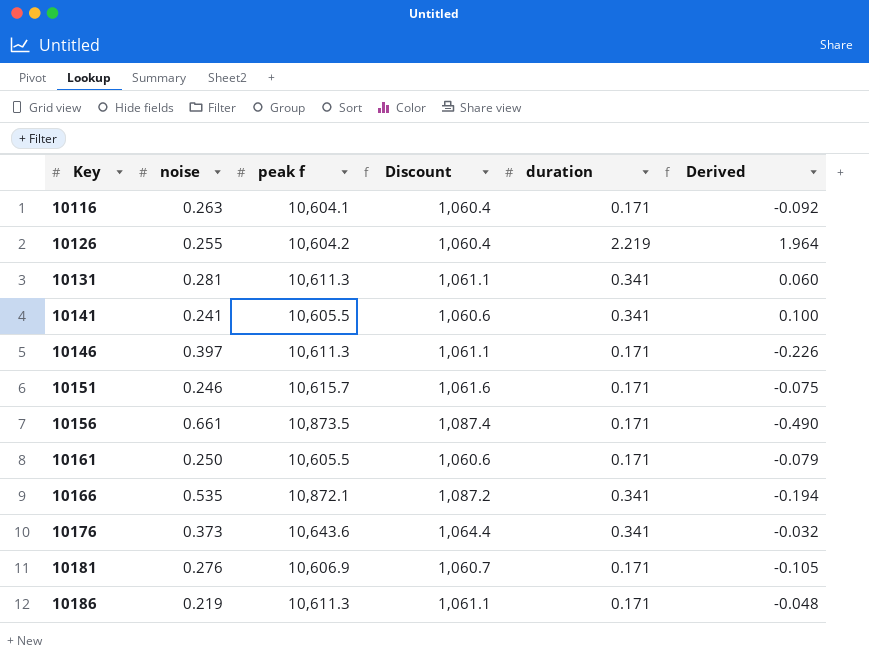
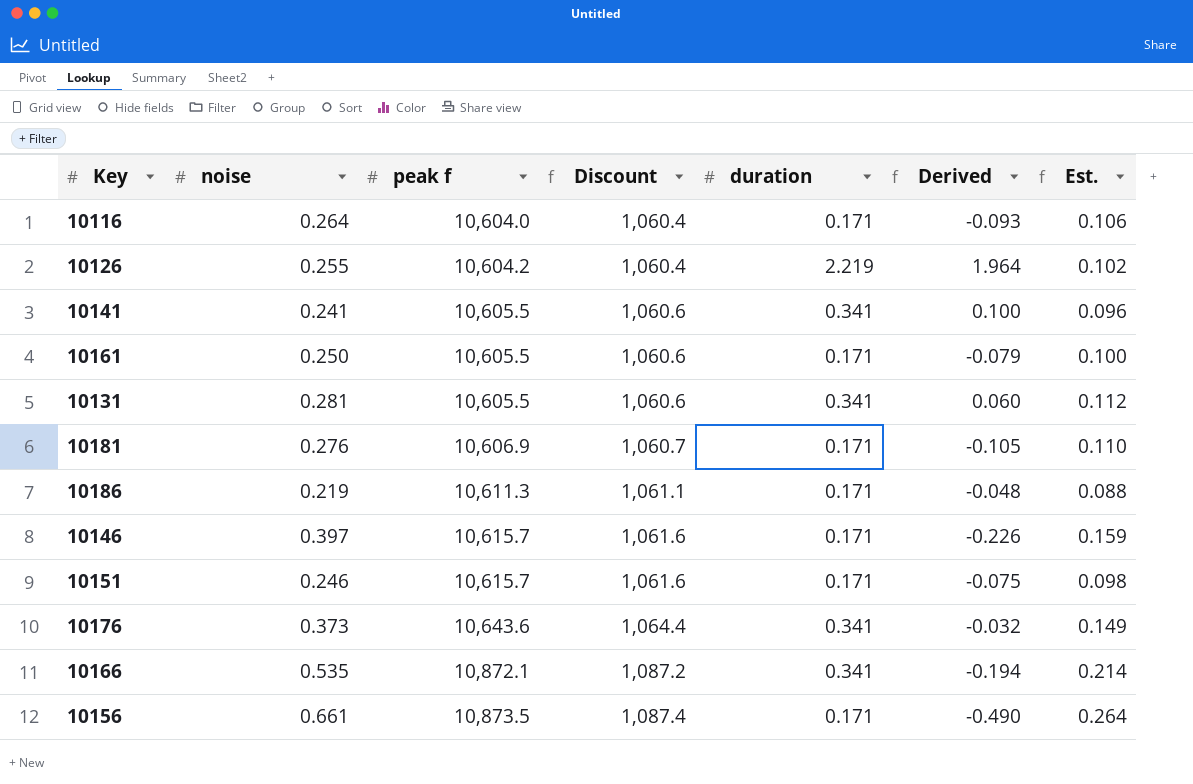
row order: Key ascending -> peak f ascending
column Est. | formula: none -> [noise] * 0.4
10116 | noise: 0.263 -> 0.264
10116 | peak f: 10,604.1 -> 10,604.0
10116 | Derived: -0.092 -> -0.093
10131 | peak f: 10,611.3 -> 10,605.5
10131 | Discount: 1,061.1 -> 1,060.6
10146 | peak f: 10,611.3 -> 10,615.7
10146 | Discount: 1,061.1 -> 1,061.6

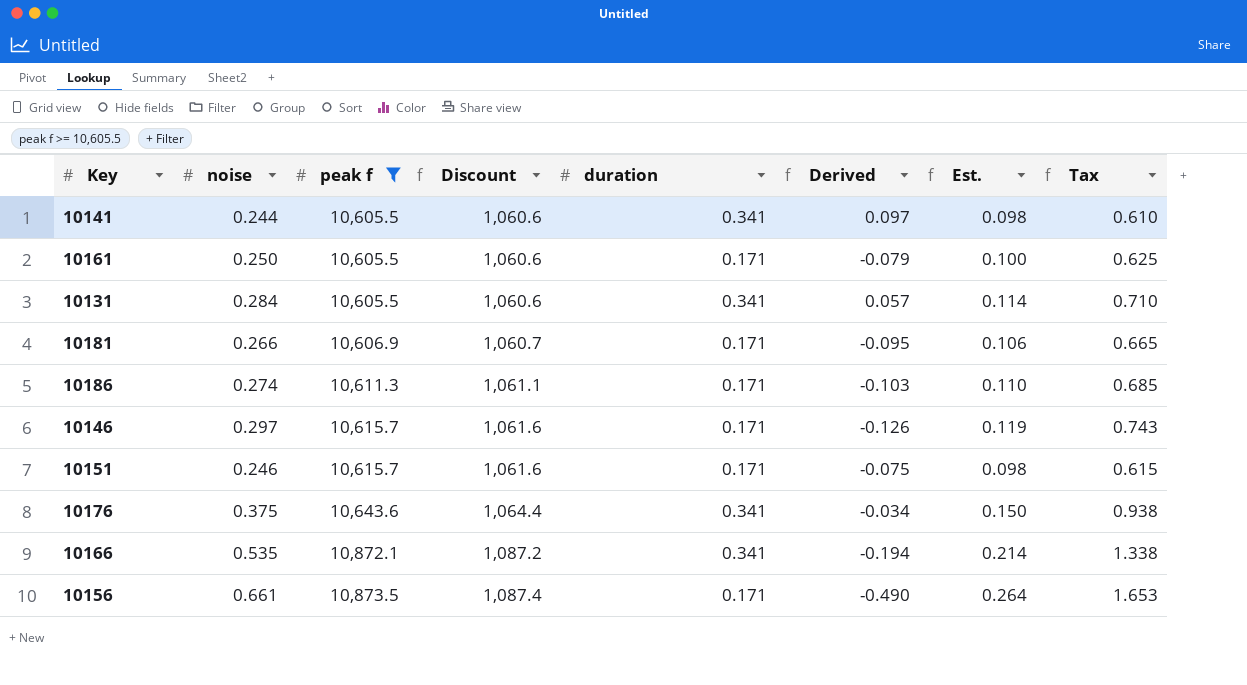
filter: none -> peak f >= 10,605.5
column Tax | formula: none -> [noise] * 2.5
10141 | noise: 0.241 -> 0.244
10141 | Derived: 0.100 -> 0.097
10141 | Est.: 0.096 -> 0.098
10131 | noise: 0.281 -> 0.284
10131 | Derived: 0.060 -> 0.057
10131 | Est.: 0.112 -> 0.114
10181 | noise: 0.276 -> 0.266
10181 | Derived: -0.105 -> -0.095
10181 | Est.: 0.110 -> 0.106
10186 | noise: 0.219 -> 0.274
10186 | Derived: -0.048 -> -0.103
10186 | Est.: 0.088 -> 0.110
10146 | noise: 0.397 -> 0.297
10146 | Derived: -0.226 -> -0.126
10146 | Est.: 0.159 -> 0.119
10176 | noise: 0.373 -> 0.375
10176 | Derived: -0.032 -> -0.034
10176 | Est.: 0.149 -> 0.150

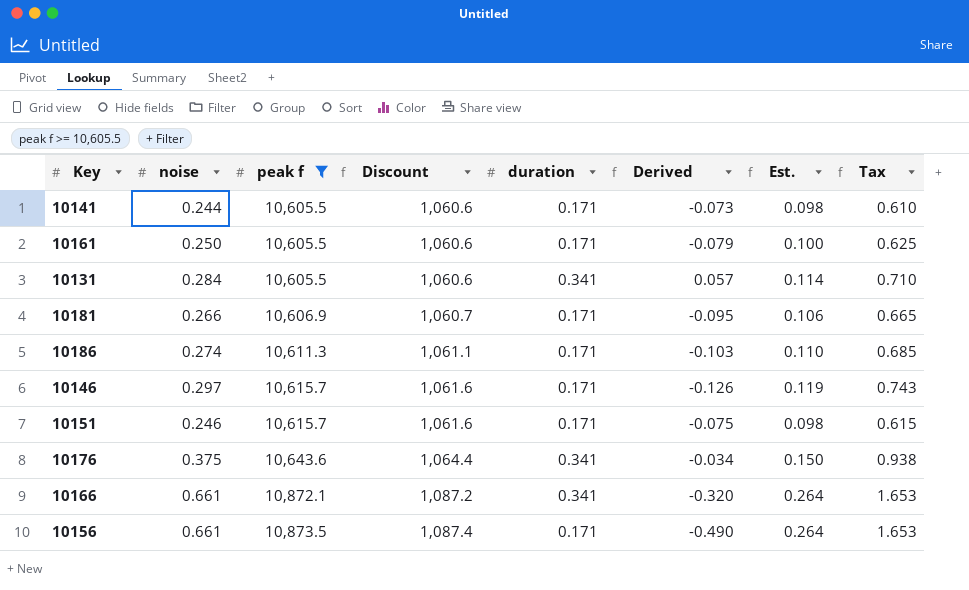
10141 | duration: 0.341 -> 0.171
10141 | Derived: 0.097 -> -0.073
10166 | noise: 0.535 -> 0.661
10166 | Derived: -0.194 -> -0.320
10166 | Est.: 0.214 -> 0.264
10166 | Tax: 1.338 -> 1.653

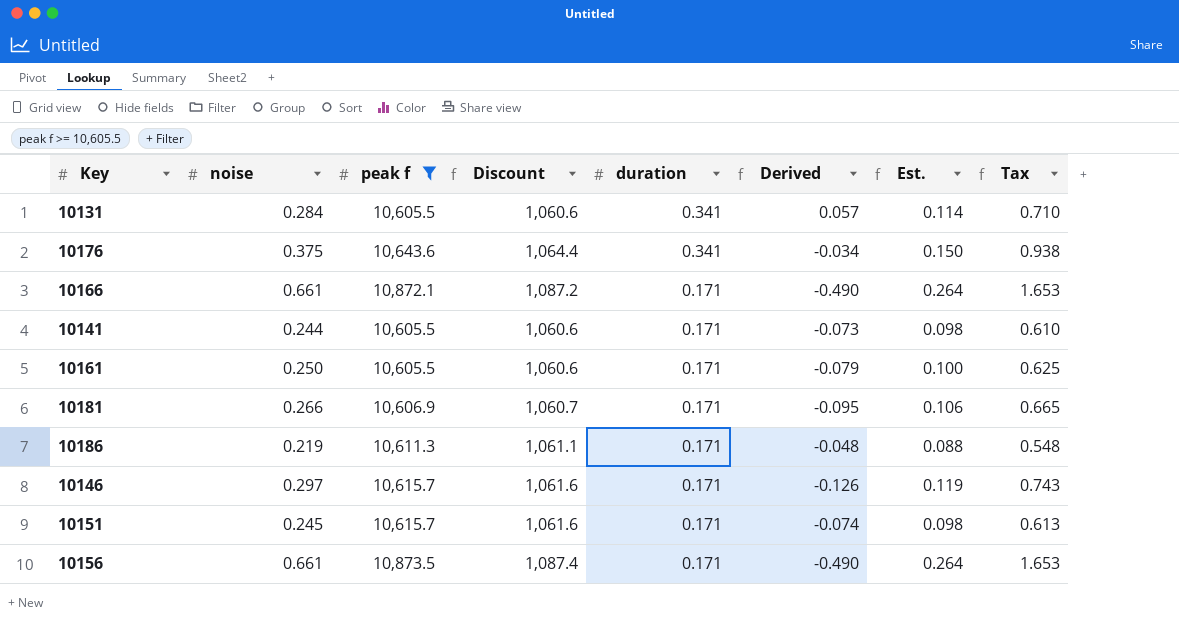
row order: peak f ascending -> duration descending
10166 | duration: 0.341 -> 0.171
10166 | Derived: -0.320 -> -0.490
10186 | noise: 0.274 -> 0.219
10186 | Derived: -0.103 -> -0.048
10186 | Est.: 0.110 -> 0.088
10186 | Tax: 0.685 -> 0.548
10151 | noise: 0.246 -> 0.245
10151 | Derived: -0.075 -> -0.074
10151 | Tax: 0.615 -> 0.613

